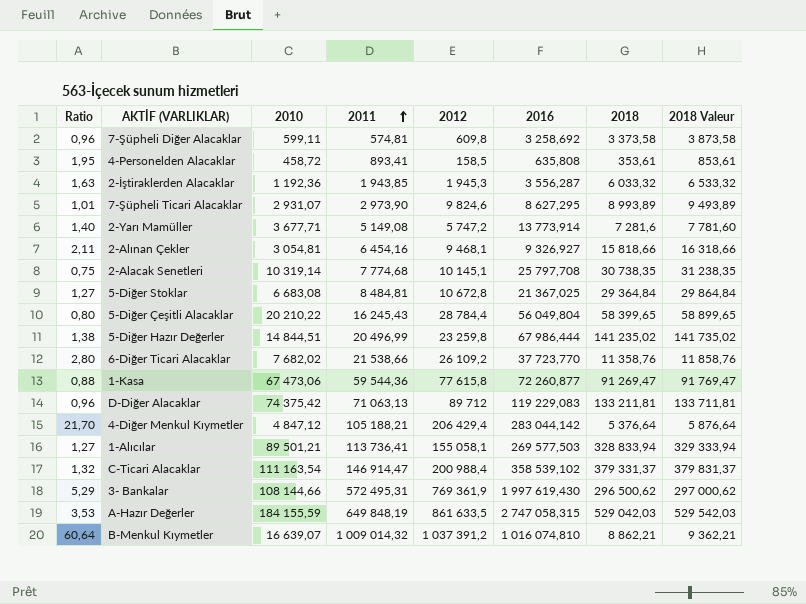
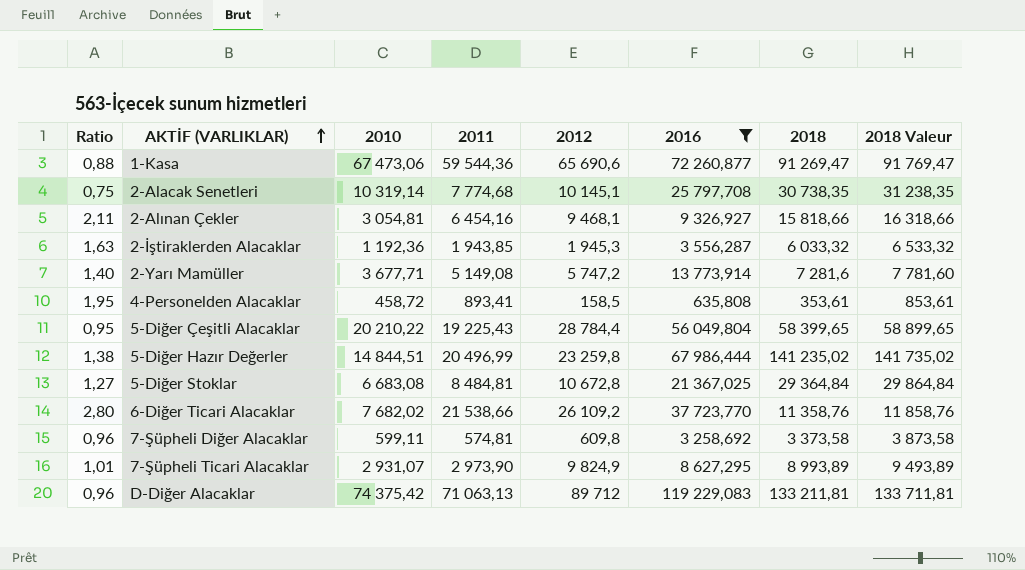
filter: none -> 2016 <= 119 229,083
row order: 2011 ascending -> AKTİF (VARLIKLAR) ascending
1-Kasa | 2012: 77 615,8 -> 65 690,6
5-Diğer Çeşitli Alacaklar | Ratio: 0,80 -> 0,95
5-Diğer Çeşitli Alacaklar | 2011: 16 245,43 -> 19 225,43
7-Şüpheli Ticari Alacaklar | 2012: 9 824,6 -> 9 824,9

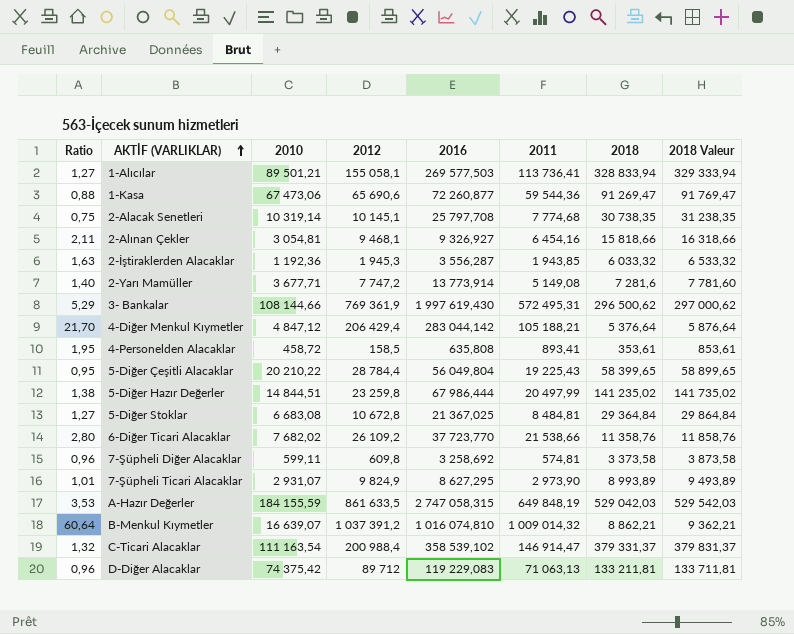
filter: 2016 <= 119 229,083 -> none
column 2011 | position: 4 -> 6
2-Yarı Mamüller | 2012: 5 747,2 -> 7 747,2
5-Diğer Hazır Değerler | 2011: 20 496,99 -> 20 497,99

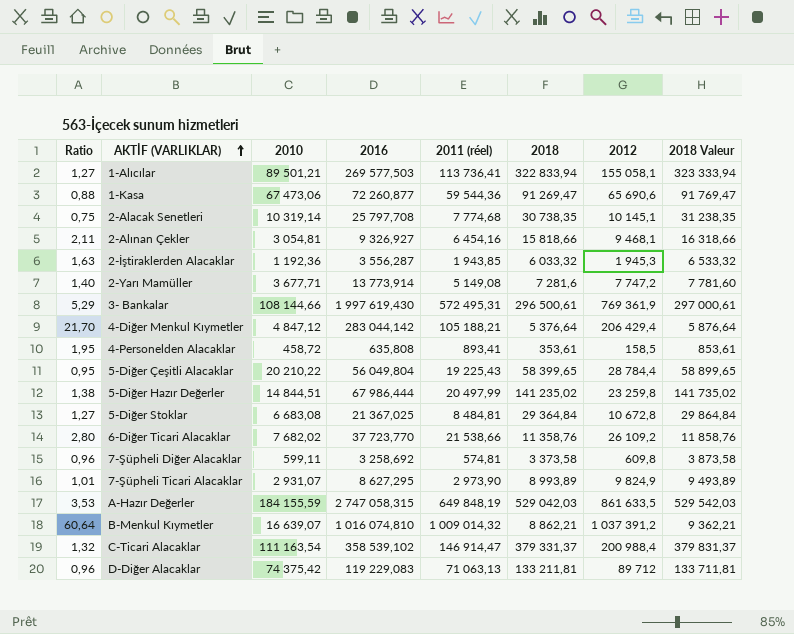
column name: 2011 -> 2011 (réel)
column 2012 | position: 4 -> 7
1-Alıcılar | 2018: 328 833,94 -> 322 833,94
1-Alıcılar | 2018 Valeur: 329 333,94 -> 323 333,94
3- Bankalar | 2018: 296 500,62 -> 296 500,61
3- Bankalar | 2018 Valeur: 297 000,62 -> 297 000,61

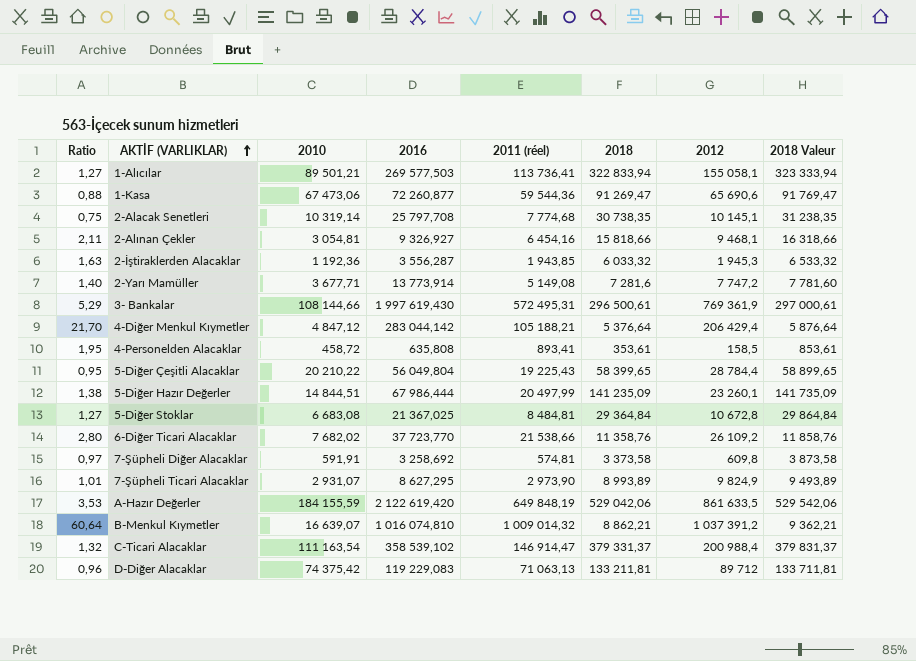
5-Diğer Hazır Değerler | 2018: 141 235,02 -> 141 235,09
5-Diğer Hazır Değerler | 2012: 23 259,8 -> 23 260,1
5-Diğer Hazır Değerler | 2018 Valeur: 141 735,02 -> 141 735,09
7-Şüpheli Diğer Alacaklar | Ratio: 0,96 -> 0,97
7-Şüpheli Diğer Alacaklar | 2010: 599,11 -> 591,91
A-Hazır Değerler | 2016: 2 747 058,315 -> 2 122 619,420
A-Hazır Değerler | 2018: 529 042,03 -> 529 042,06
A-Hazır Değerler | 2018 Valeur: 529 542,03 -> 529 542,06

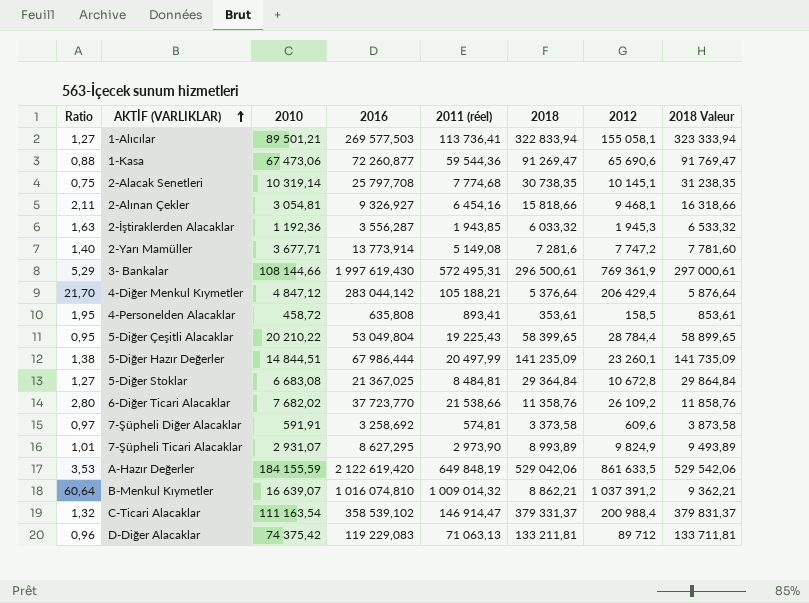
5-Diğer Çeşitli Alacaklar | 2016: 56 049,804 -> 53 049,804
7-Şüpheli Diğer Alacaklar | 2012: 609,8 -> 609,6

